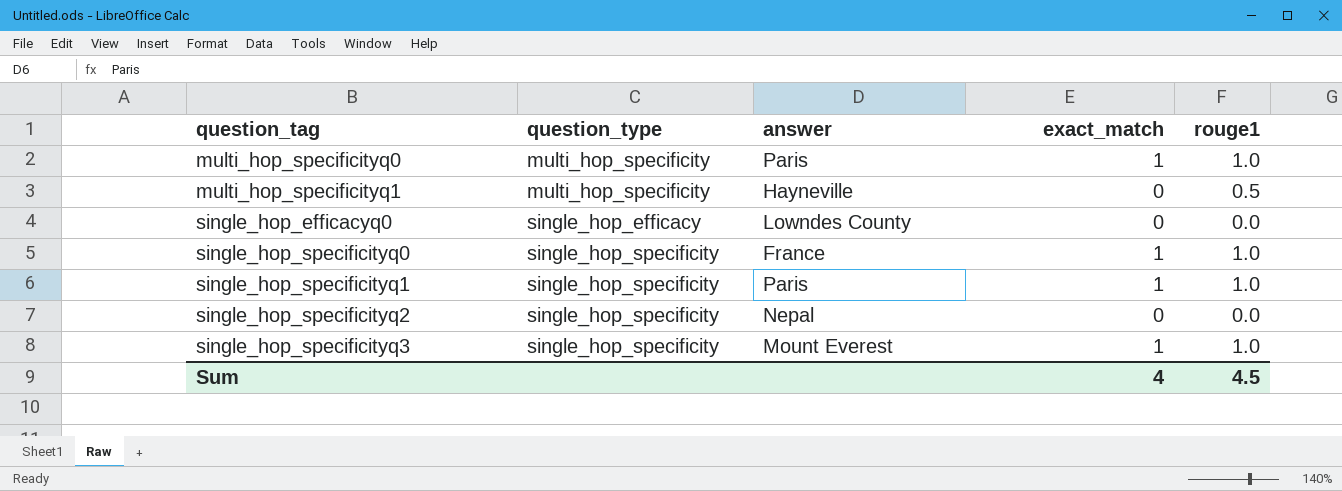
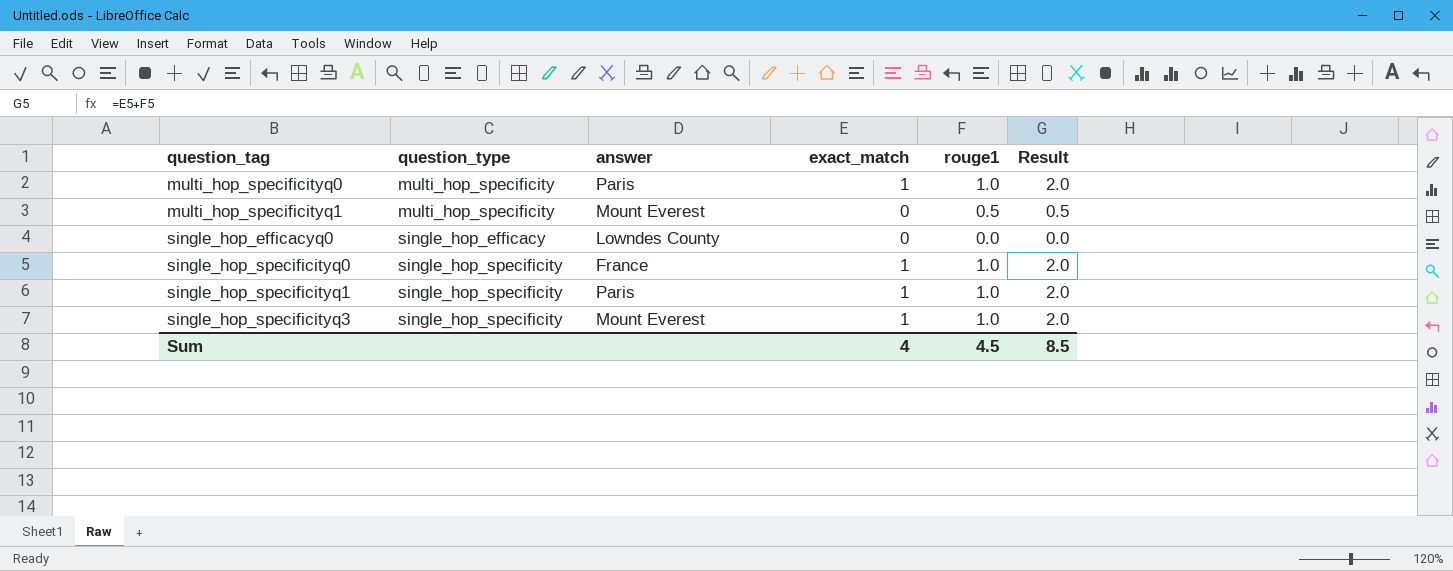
column Result | formula: none -> [exact_match] + [rouge1]
row single_hop_specificityq2: single_hop_specificity | Nepal | 0 | 0.0 -> none
multi_hop_specificityq1 | answer: Hayneville -> Mount Everest

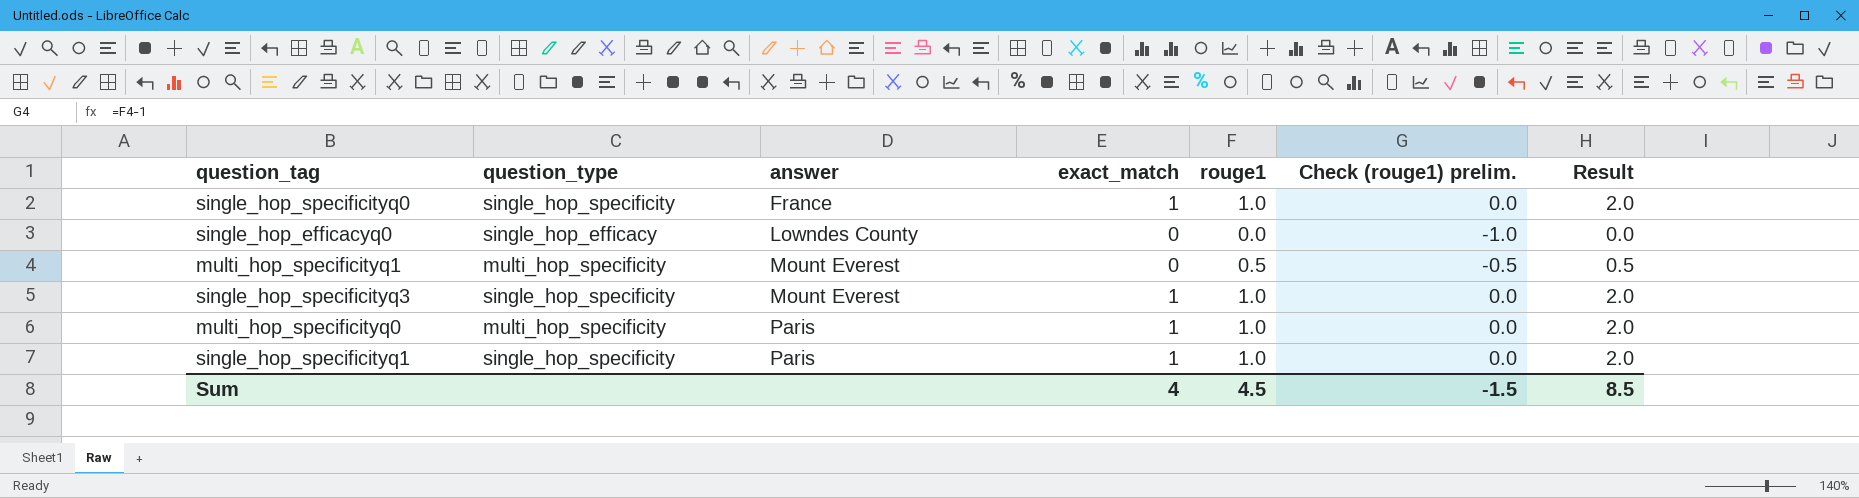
row order: question_tag ascending -> answer ascending
column Check (rouge1) prelim. | formula: none -> [rouge1] - 1

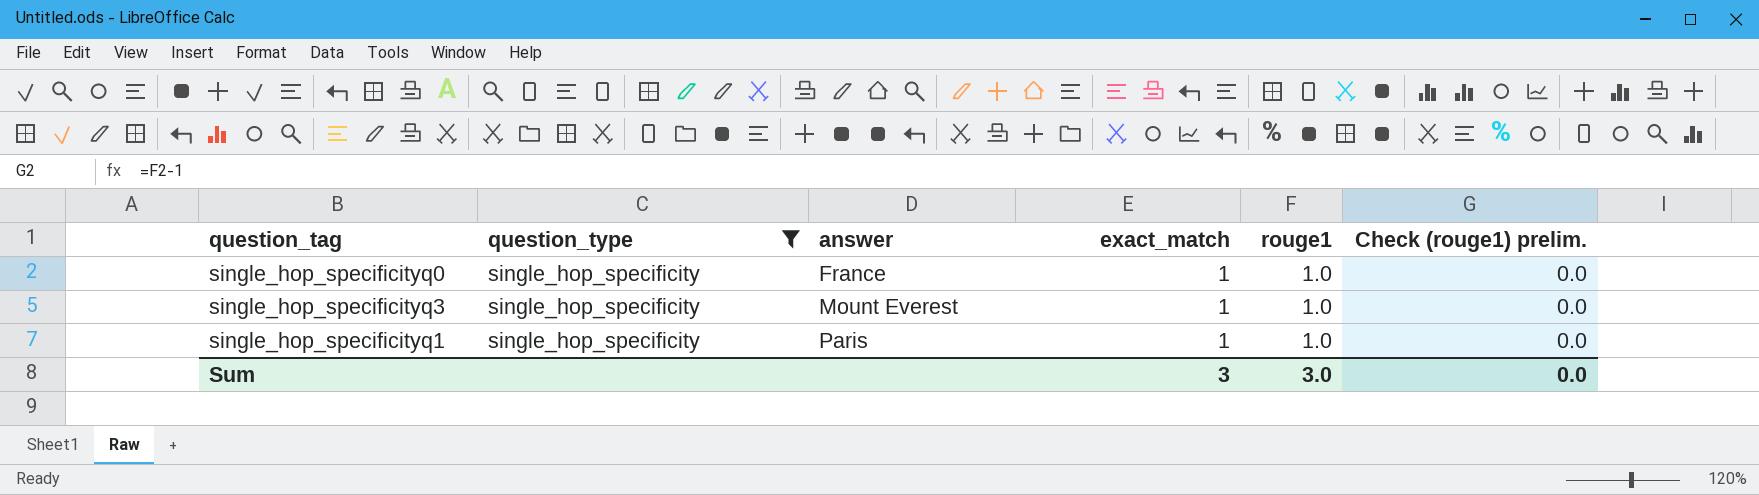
filter: none -> question_type = single_hop_specificity
column Result | formula: [exact_match] + [rouge1] -> none
Sum | exact_match: 4 -> 3
Sum | rouge1: 4.5 -> 3.0
Sum | Check (rouge1) prelim.: -1.5 -> 0.0

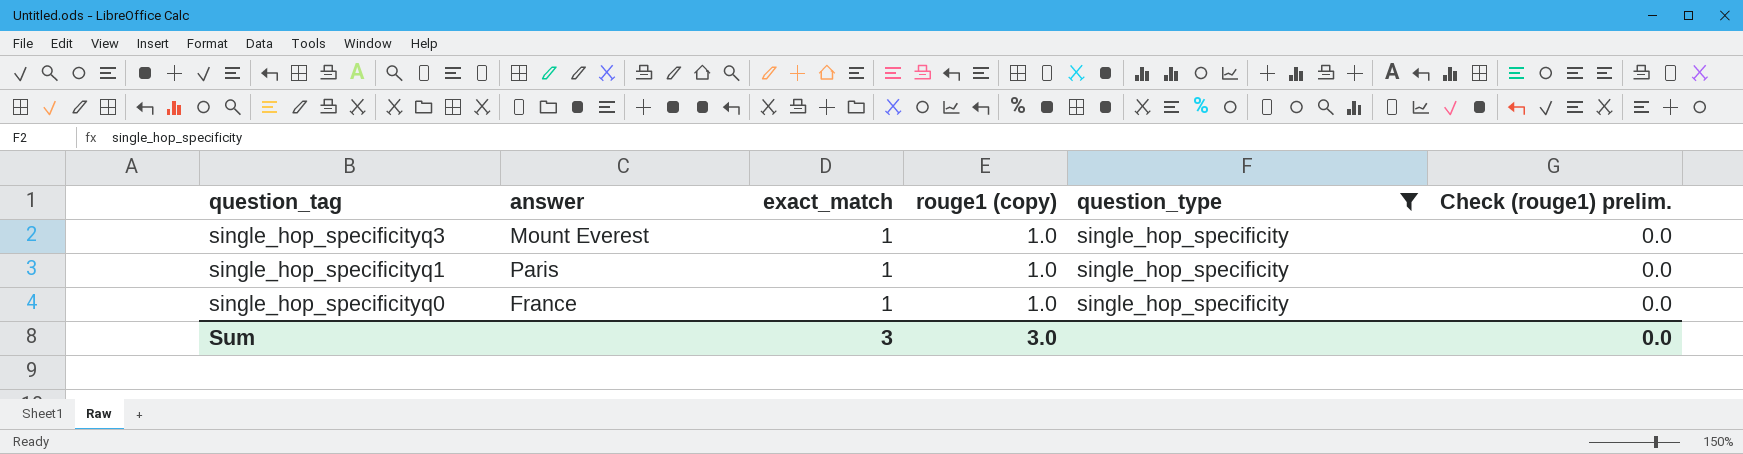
row order: answer ascending -> question_tag descending
column name: rouge1 -> rouge1 (copy)
column question_type | position: 2 -> 5

